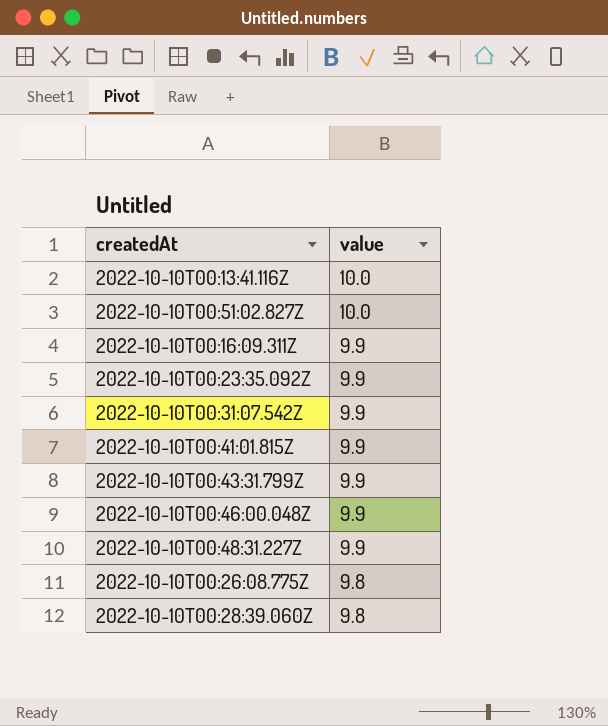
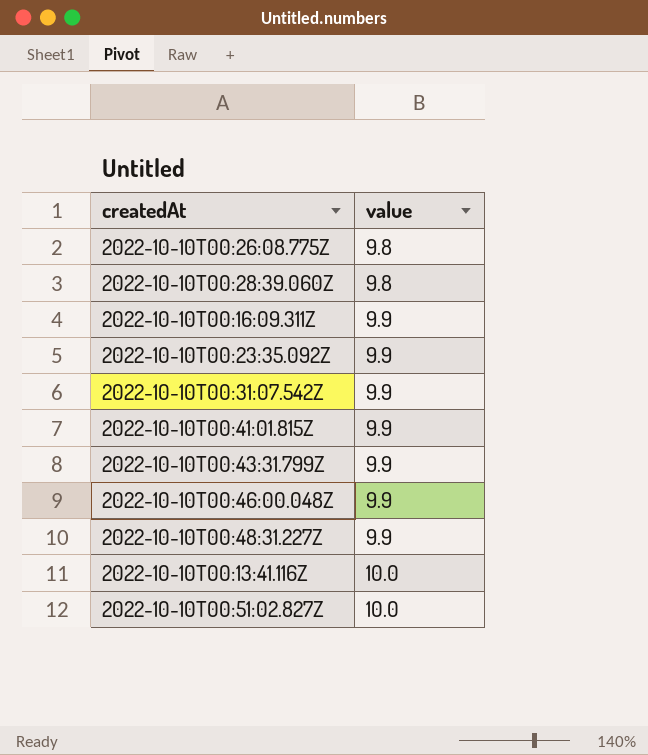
row order: value descending -> value ascending

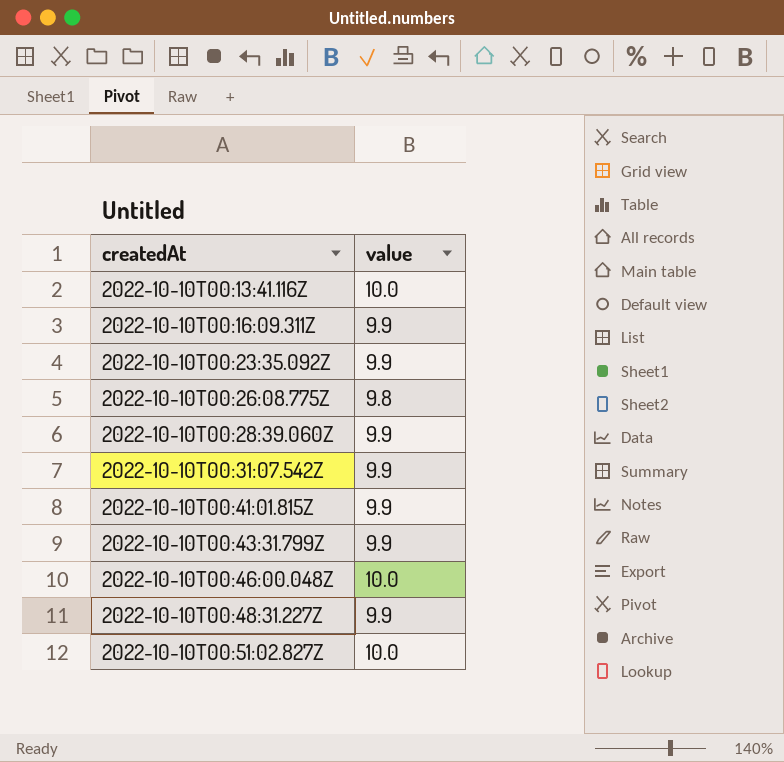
row order: value ascending -> createdAt ascending
2022-10-10T00:28:39.060Z | value: 9.8 -> 9.9
2022-10-10T00:46:00.048Z | value: 9.9 -> 10.0

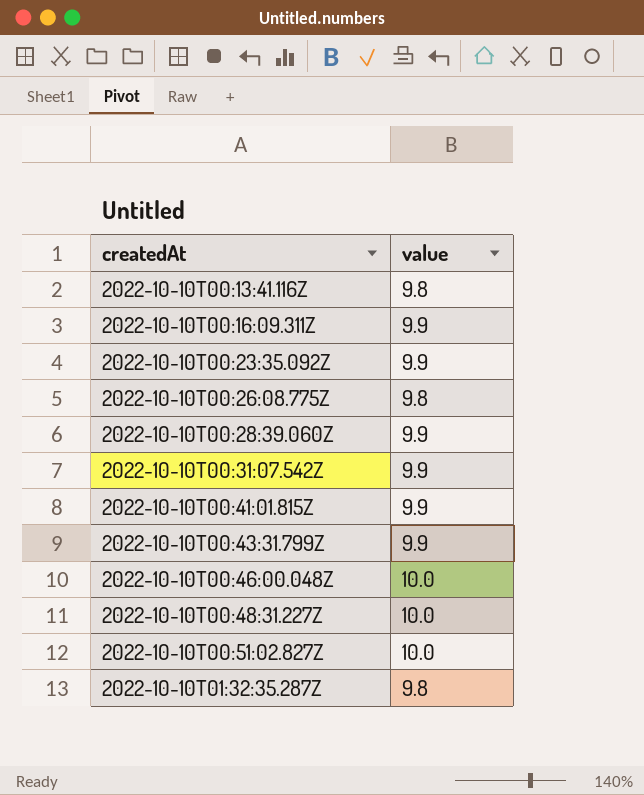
2022-10-10T00:13:41.116Z | value: 10.0 -> 9.8
2022-10-10T00:48:31.227Z | value: 9.9 -> 10.0
row 2022-10-10T01:32:35.287Z: none -> 9.8

